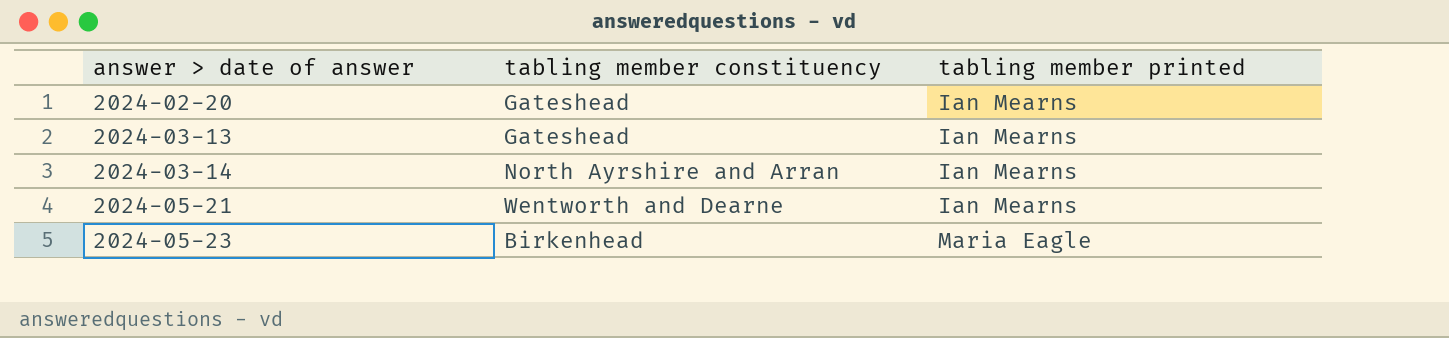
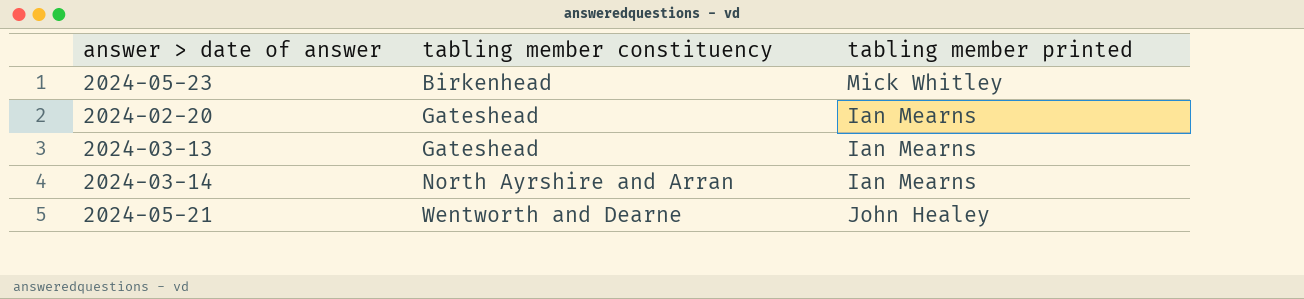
row order: answer > date of answer ascending -> tabling member constituency ascending
2024-05-23 | tabling member printed: Maria Eagle -> Mick Whitley
2024-05-21 | tabling member printed: Ian Mearns -> John Healey

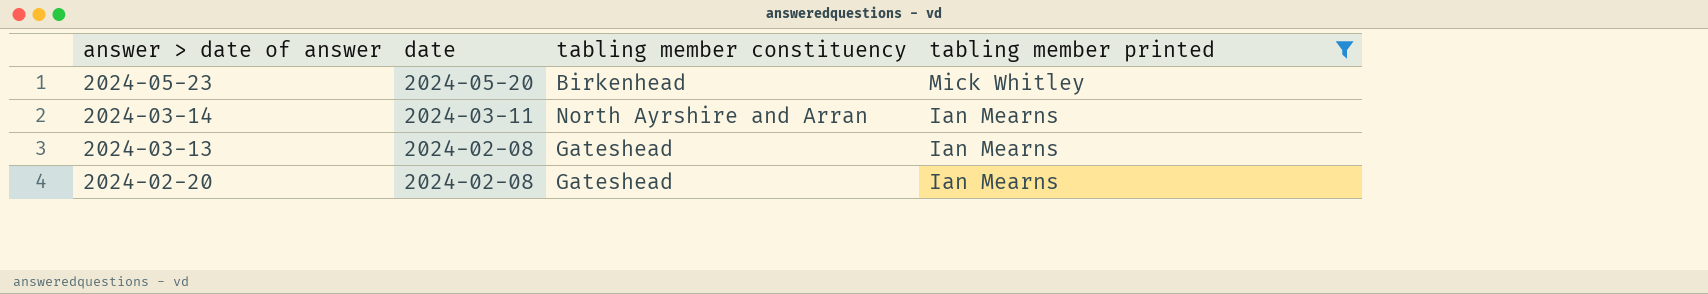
filter: none -> tabling member printed != John Healey
row order: tabling member constituency ascending -> answer > date of answer descending
column date | position: none -> 2

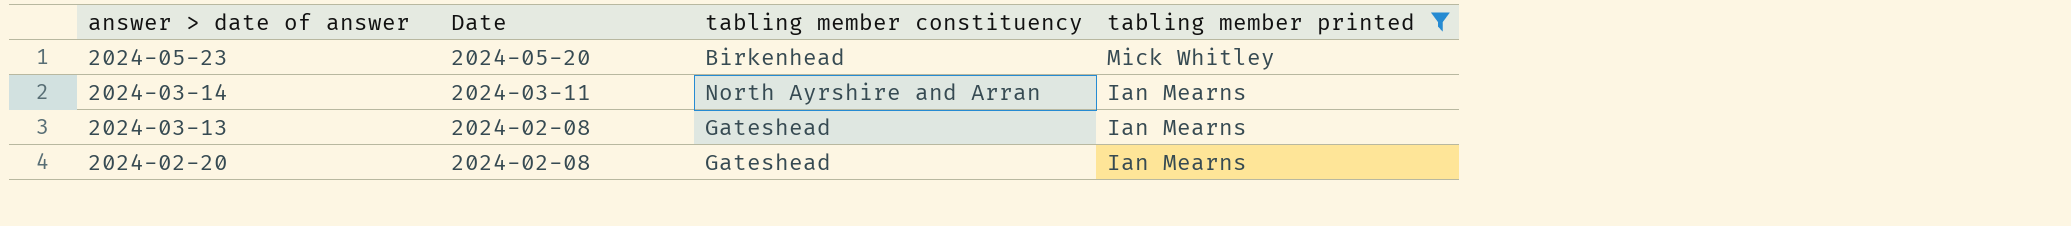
column name: date -> Date

